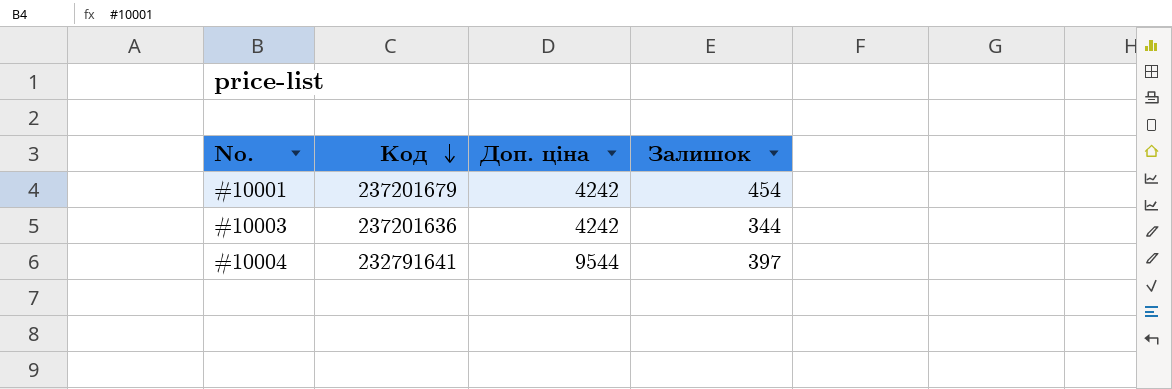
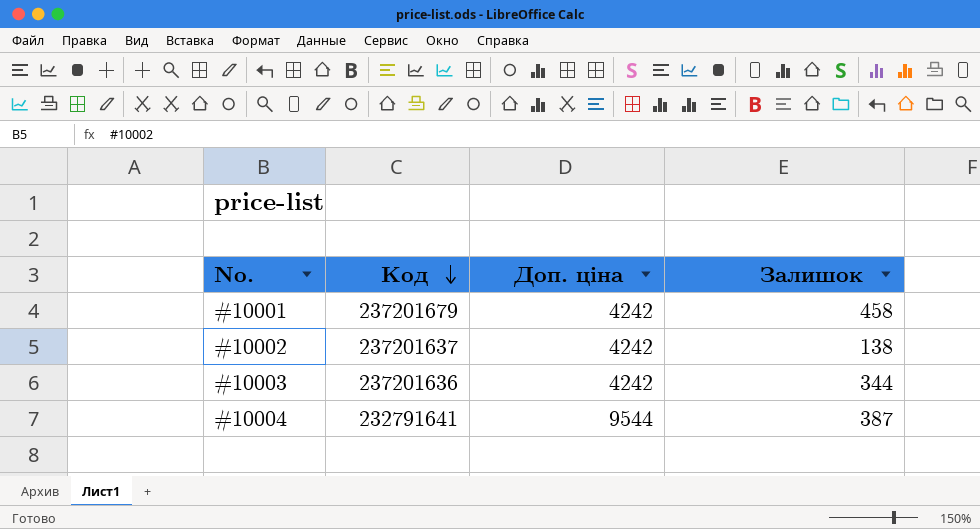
#10001 | Залишок: 454 -> 458
row #10002: none -> 237201637 | 4242 | 138
#10004 | Залишок: 397 -> 387

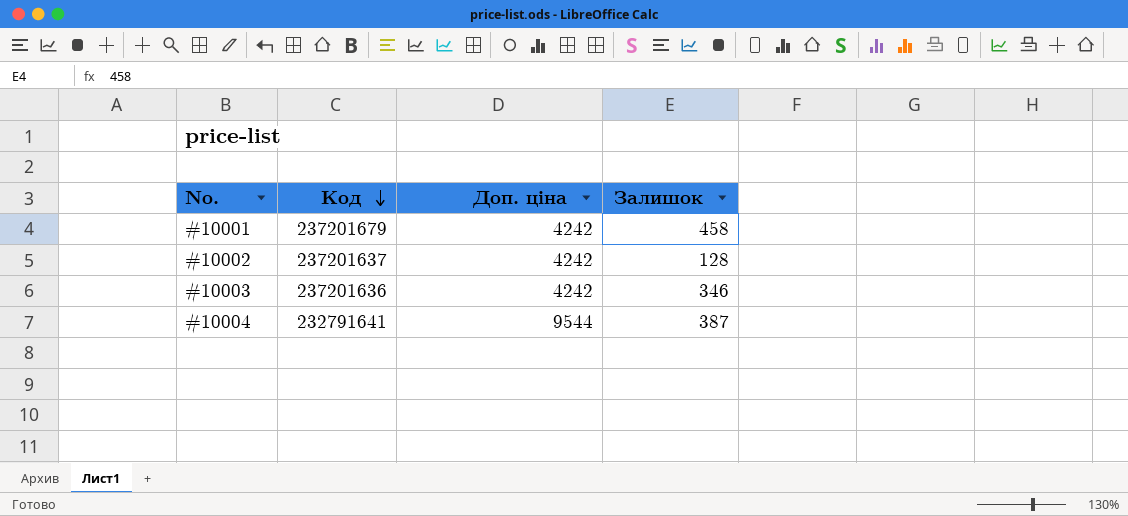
#10002 | Залишок: 138 -> 128
#10003 | Залишок: 344 -> 346

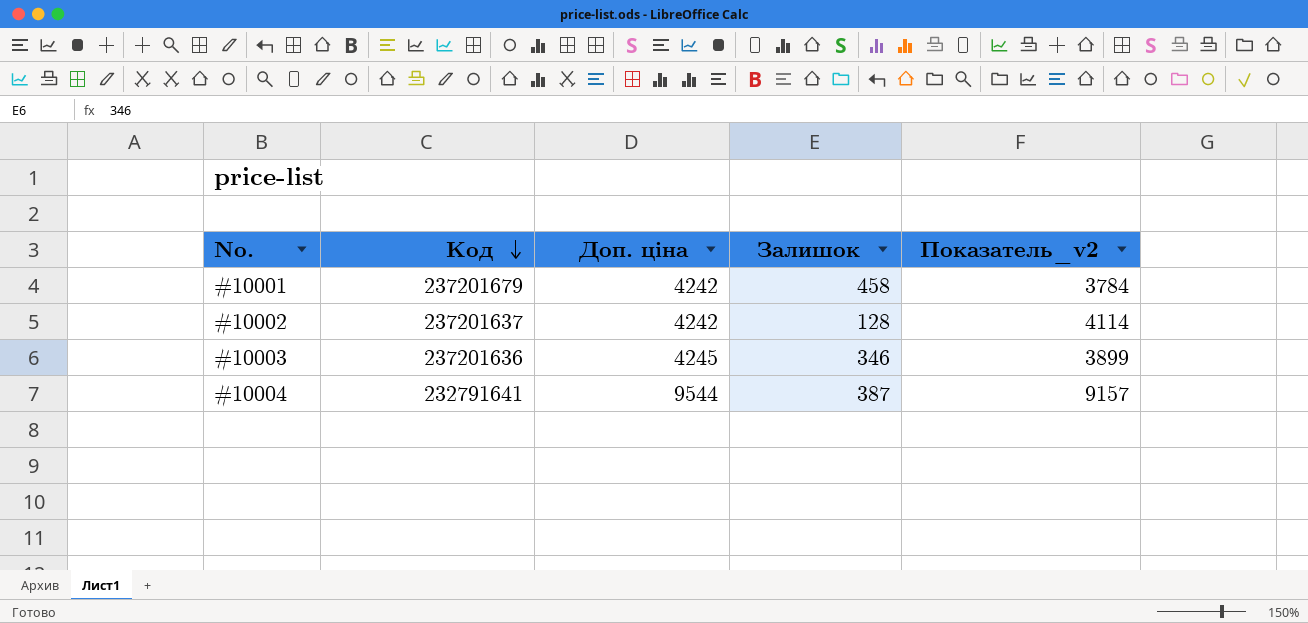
column Показатель_v2 | formula: none -> [Доп. ціна] - [Залишок]
#10003 | Доп. ціна: 4242 -> 4245

